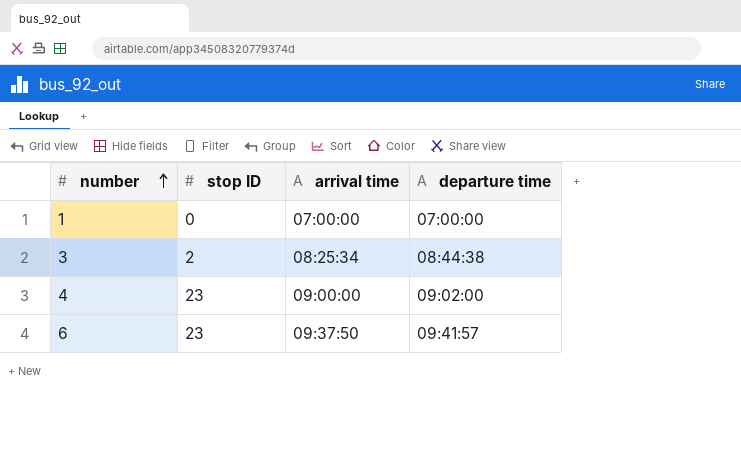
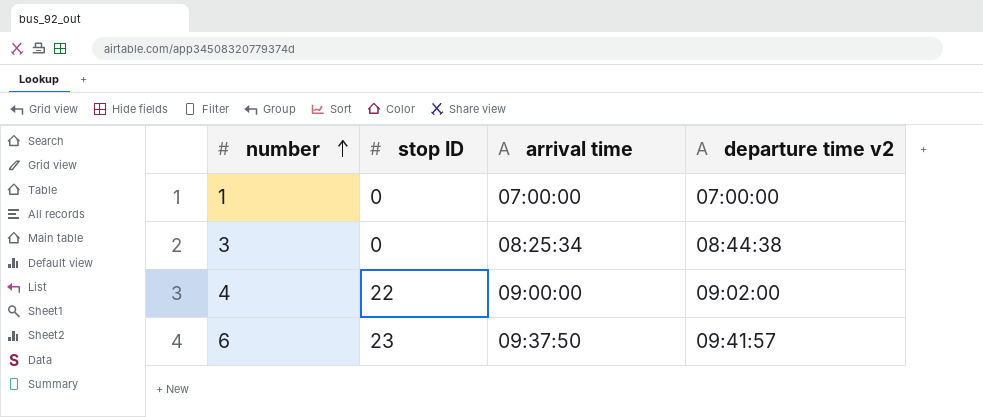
column name: departure time -> departure time v2
3 | stop ID: 2 -> 0
4 | stop ID: 23 -> 22

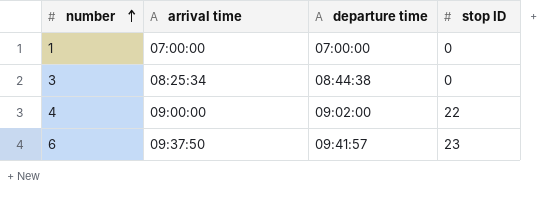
column name: departure time v2 -> departure time
column stop ID | position: 2 -> 4

